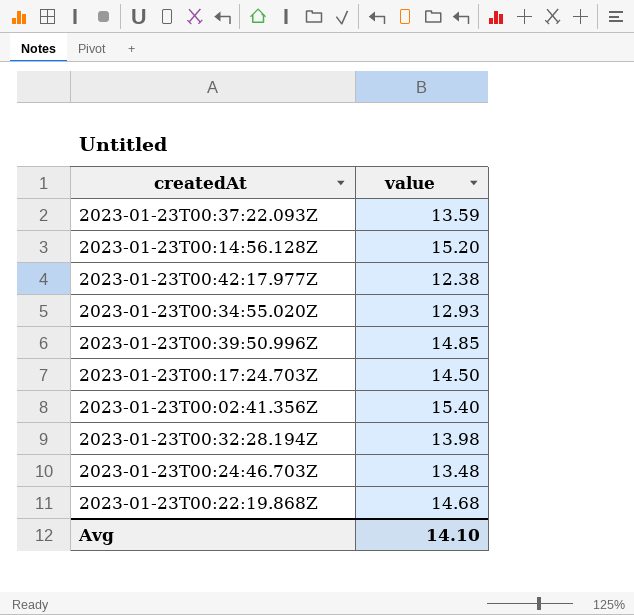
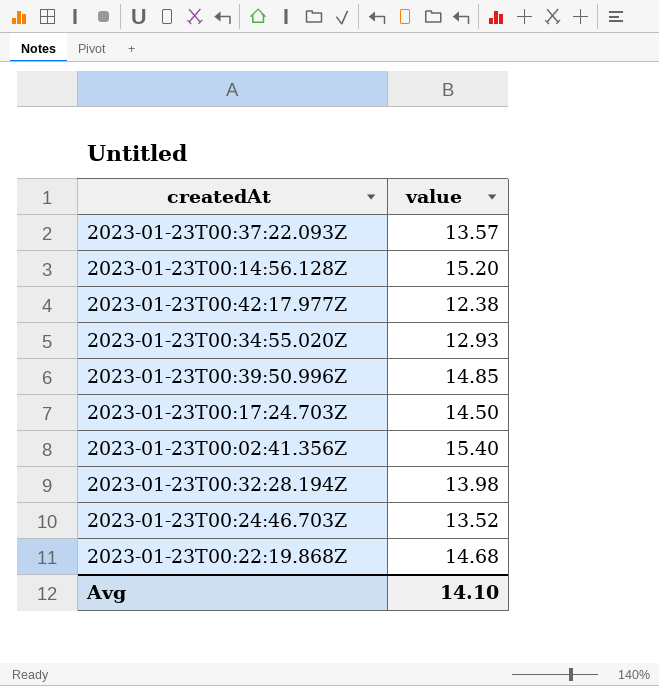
2023-01-23T00:37:22.093Z | value: 13.59 -> 13.57
2023-01-23T00:24:46.703Z | value: 13.48 -> 13.52

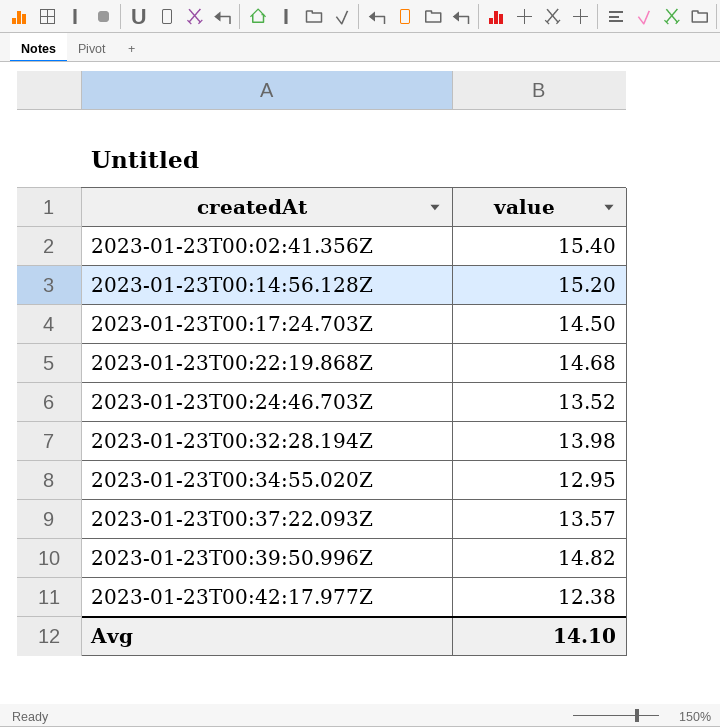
row order: none -> createdAt ascending
2023-01-23T00:34:55.020Z | value: 12.93 -> 12.95
2023-01-23T00:39:50.996Z | value: 14.85 -> 14.82

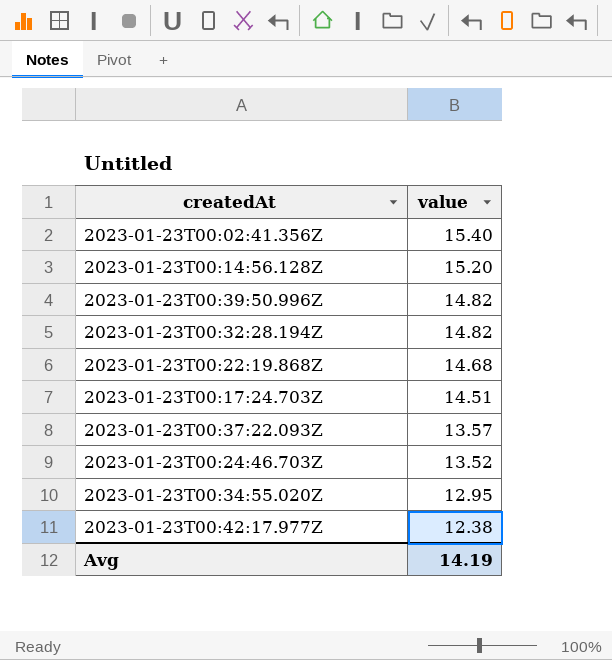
row order: createdAt ascending -> value descending
2023-01-23T00:32:28.194Z | value: 13.98 -> 14.82
2023-01-23T00:17:24.703Z | value: 14.50 -> 14.51
Avg | value: 14.10 -> 14.19

